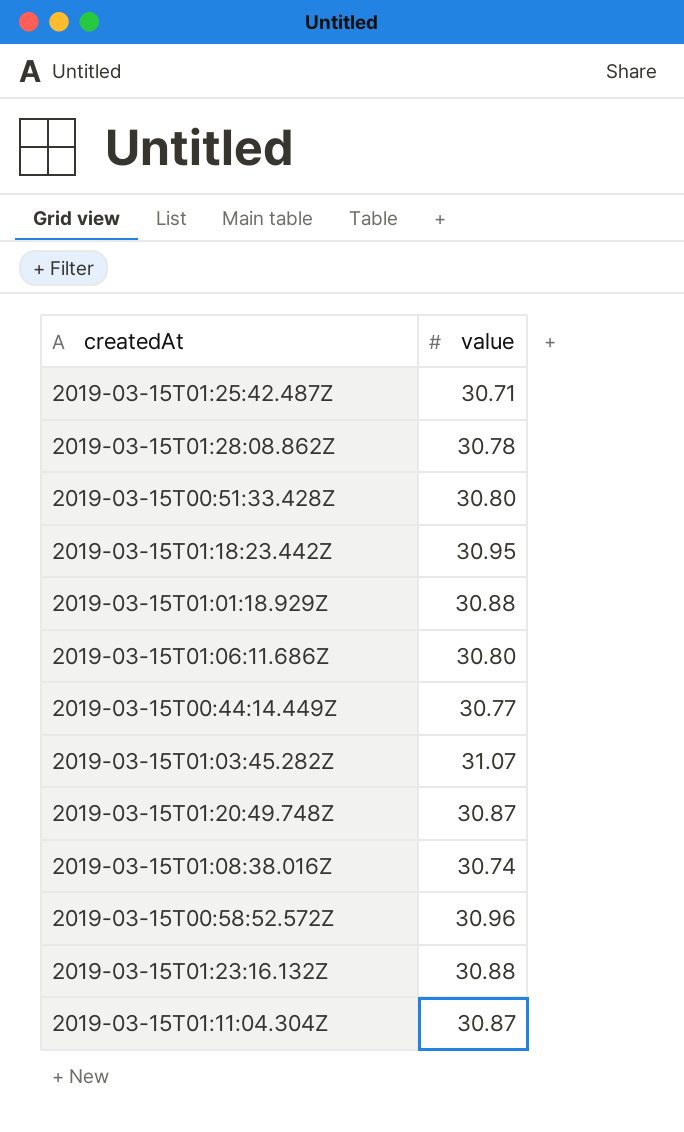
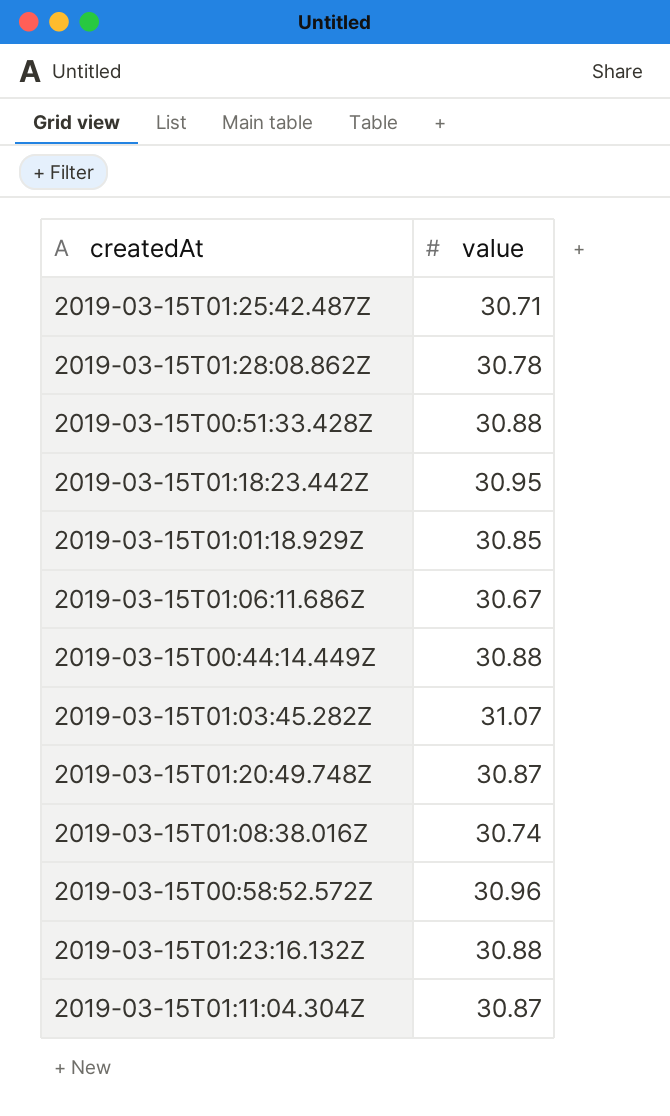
2019-03-15T00:51:33.428Z | value: 30.80 -> 30.88
2019-03-15T01:01:18.929Z | value: 30.88 -> 30.85
2019-03-15T01:06:11.686Z | value: 30.80 -> 30.67
2019-03-15T00:44:14.449Z | value: 30.77 -> 30.88

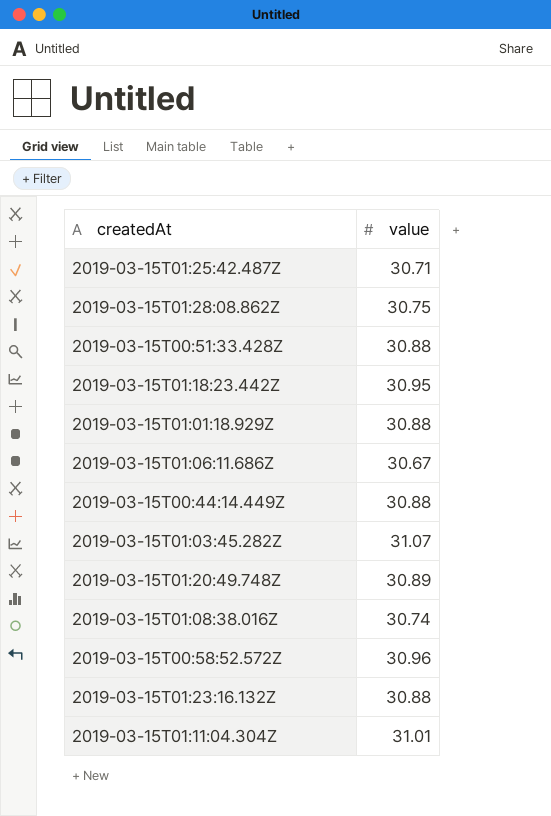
2019-03-15T01:28:08.862Z | value: 30.78 -> 30.75
2019-03-15T01:01:18.929Z | value: 30.85 -> 30.88
2019-03-15T01:20:49.748Z | value: 30.87 -> 30.89
2019-03-15T01:11:04.304Z | value: 30.87 -> 31.01

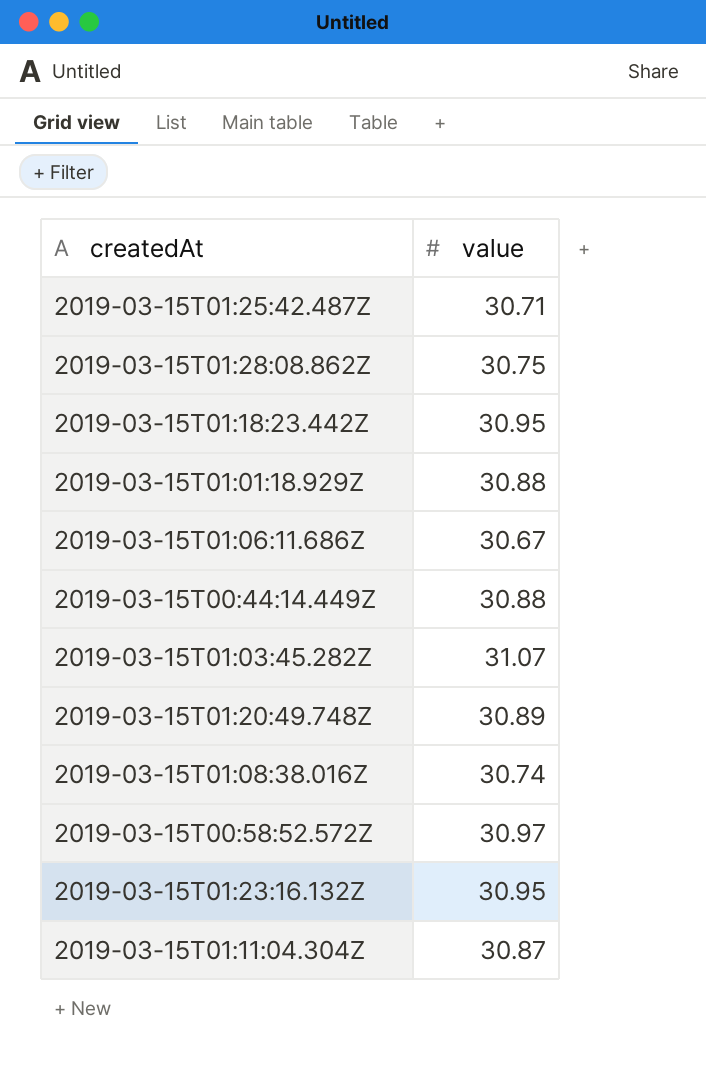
row 2019-03-15T00:51:33.428Z: 30.88 -> none
2019-03-15T00:58:52.572Z | value: 30.96 -> 30.97
2019-03-15T01:23:16.132Z | value: 30.88 -> 30.95
2019-03-15T01:11:04.304Z | value: 31.01 -> 30.87

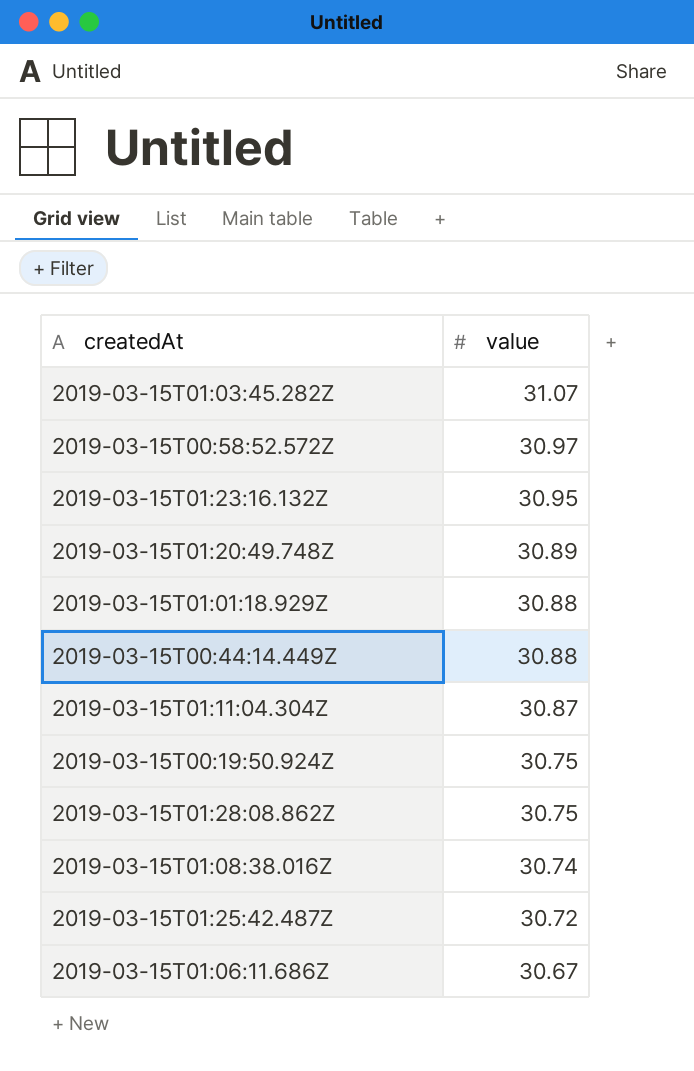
row order: none -> value descending
row 2019-03-15T01:18:23.442Z: 30.95 -> none
row 2019-03-15T00:19:50.924Z: none -> 30.75
2019-03-15T01:25:42.487Z | value: 30.71 -> 30.72

